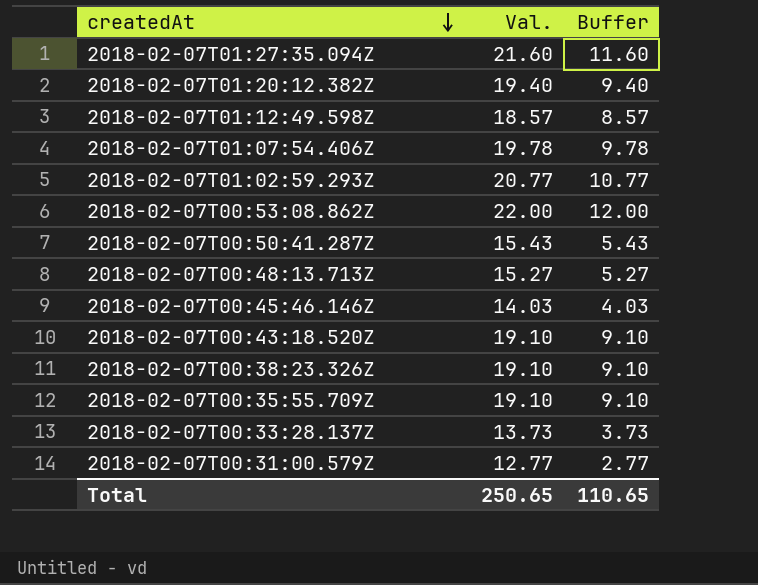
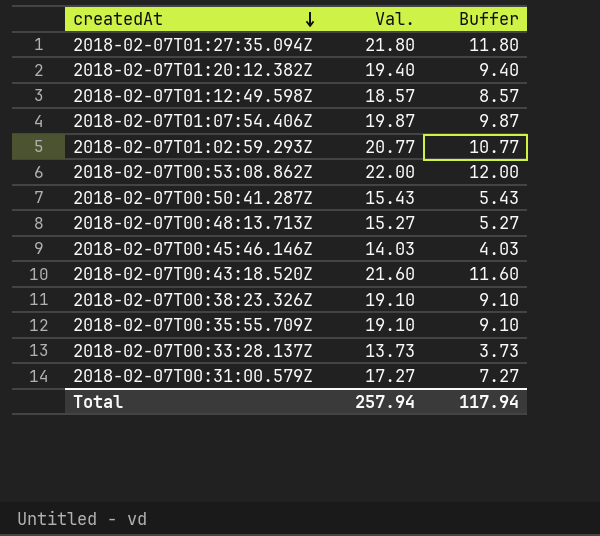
2018-02-07T01:27:35.094Z | Val.: 21.60 -> 21.80
2018-02-07T01:27:35.094Z | Buffer: 11.60 -> 11.80
2018-02-07T01:07:54.406Z | Val.: 19.78 -> 19.87
2018-02-07T01:07:54.406Z | Buffer: 9.78 -> 9.87
2018-02-07T00:43:18.520Z | Val.: 19.10 -> 21.60
2018-02-07T00:43:18.520Z | Buffer: 9.10 -> 11.60
2018-02-07T00:31:00.579Z | Val.: 12.77 -> 17.27
2018-02-07T00:31:00.579Z | Buffer: 2.77 -> 7.27
Total | Val.: 250.65 -> 257.94
Total | Buffer: 110.65 -> 117.94

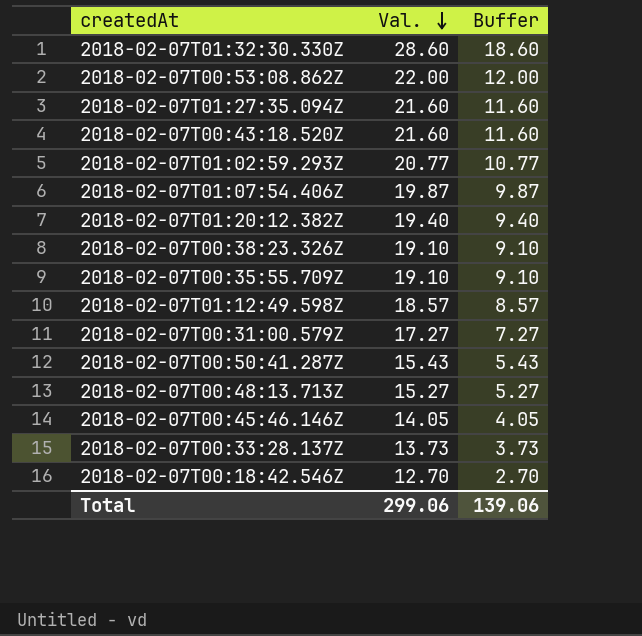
row order: createdAt descending -> Val. descending
row 2018-02-07T01:32:30.330Z: none -> 28.60 | 18.60
2018-02-07T01:27:35.094Z | Val.: 21.80 -> 21.60
2018-02-07T01:27:35.094Z | Buffer: 11.80 -> 11.60
2018-02-07T00:45:46.146Z | Val.: 14.03 -> 14.05
2018-02-07T00:45:46.146Z | Buffer: 4.03 -> 4.05
row 2018-02-07T00:18:42.546Z: none -> 12.70 | 2.70
Total | Val.: 257.94 -> 299.06
Total | Buffer: 117.94 -> 139.06

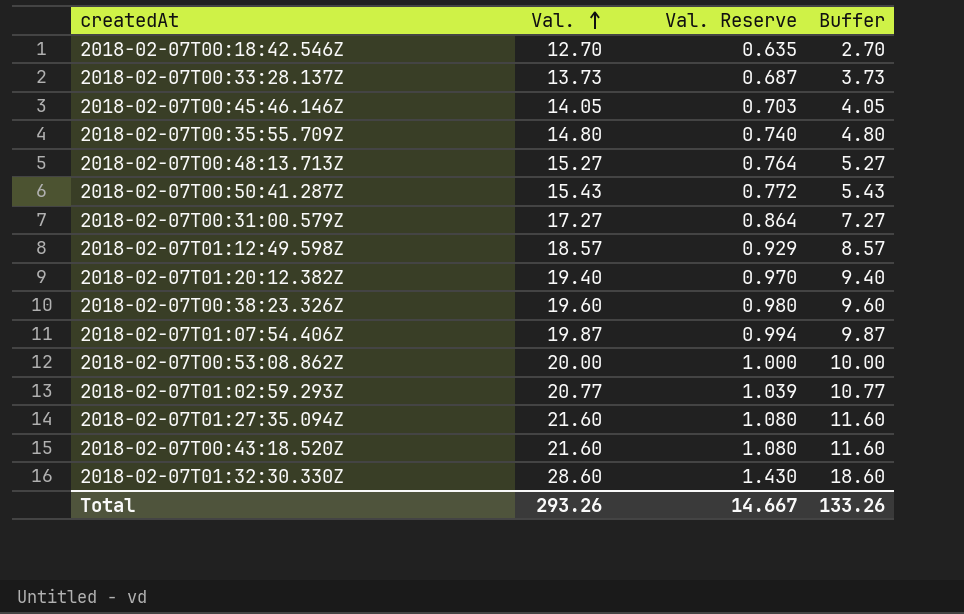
row order: Val. descending -> Val. ascending
column Val. Reserve | formula: none -> [Val.] * 0.05
2018-02-07T00:35:55.709Z | Val.: 19.10 -> 14.80
2018-02-07T00:35:55.709Z | Buffer: 9.10 -> 4.80
2018-02-07T00:38:23.326Z | Val.: 19.10 -> 19.60
2018-02-07T00:38:23.326Z | Buffer: 9.10 -> 9.60
2018-02-07T00:53:08.862Z | Val.: 22.00 -> 20.00
2018-02-07T00:53:08.862Z | Buffer: 12.00 -> 10.00
Total | Val.: 299.06 -> 293.26
Total | Buffer: 139.06 -> 133.26

